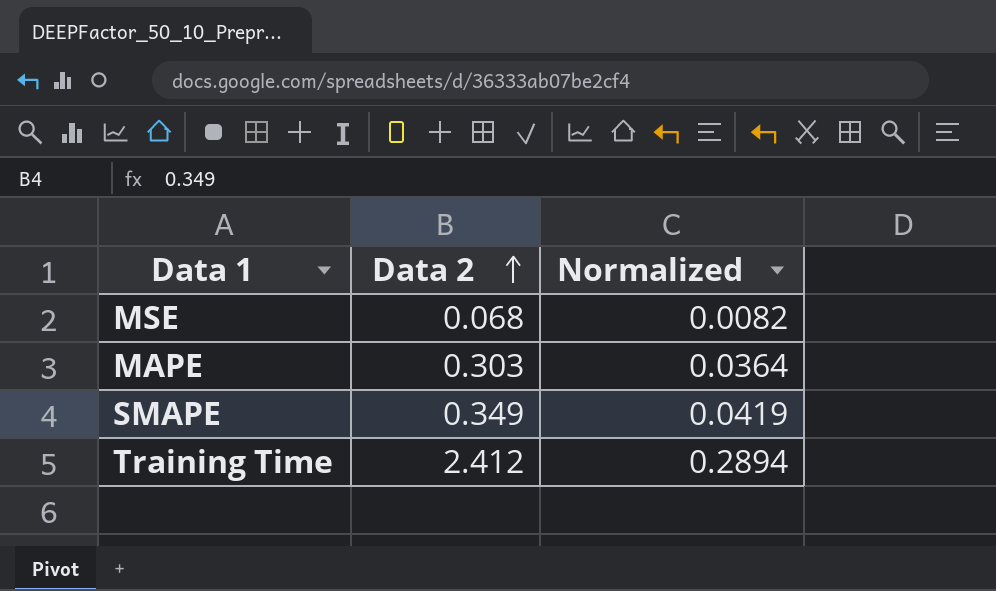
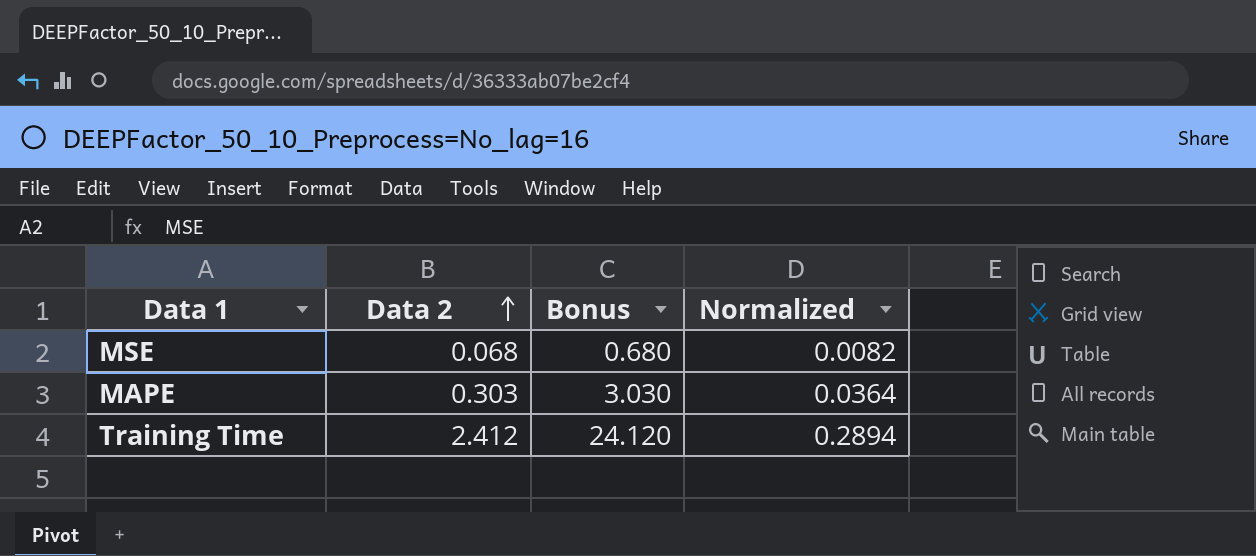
column Bonus | formula: none -> [Data 2] * 10
row SMAPE: 0.349 | 0.0419 -> none

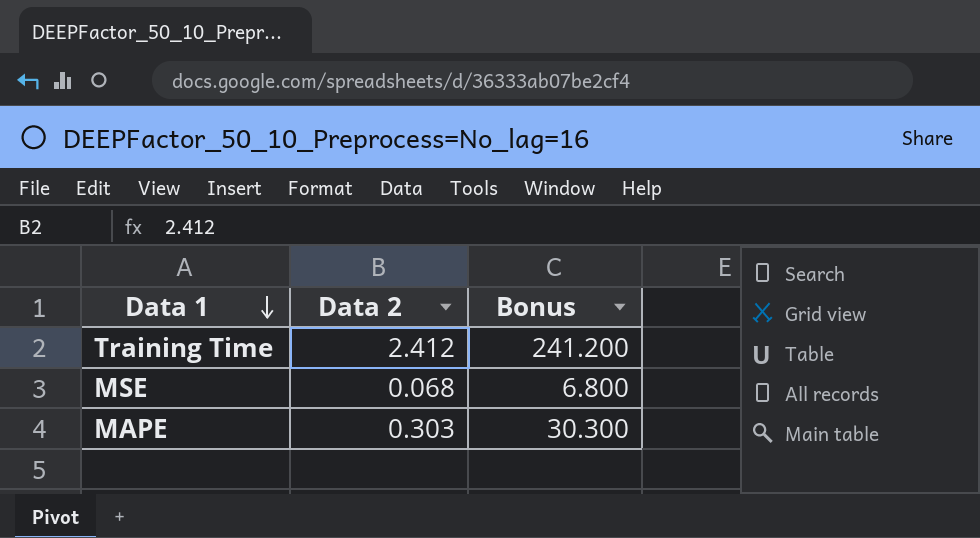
row order: Data 2 ascending -> Data 1 descending
column Normalized | formula: [Data 2] * 0.12 -> none
column Bonus | formula: [Data 2] * 10 -> [Data 2] * 100

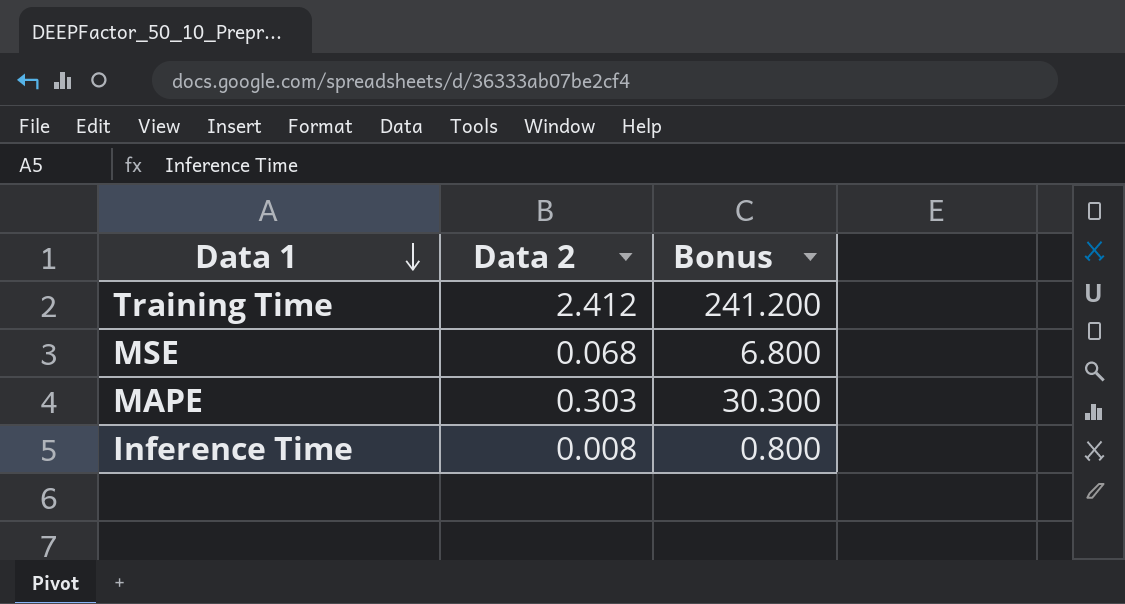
row Inference Time: none -> 0.008 | 0.800

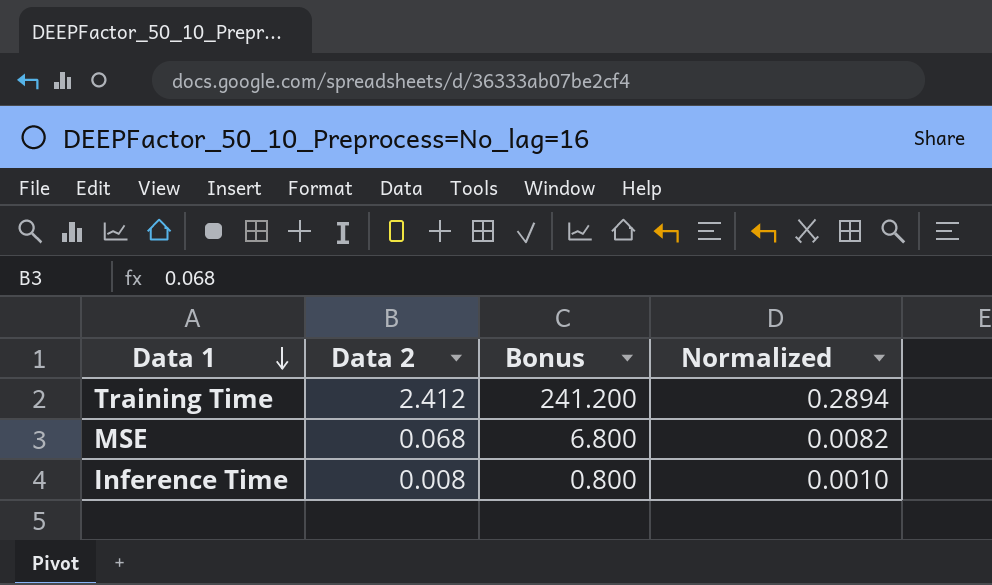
column Normalized | formula: none -> [Data 2] * 0.12
row MAPE: 0.303 | 30.300 -> none

